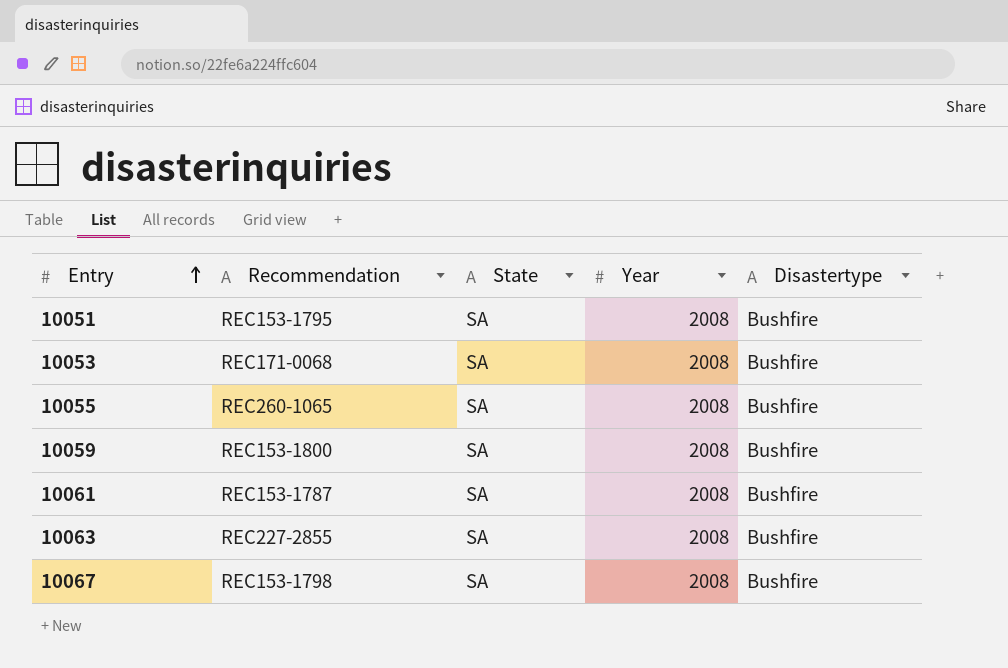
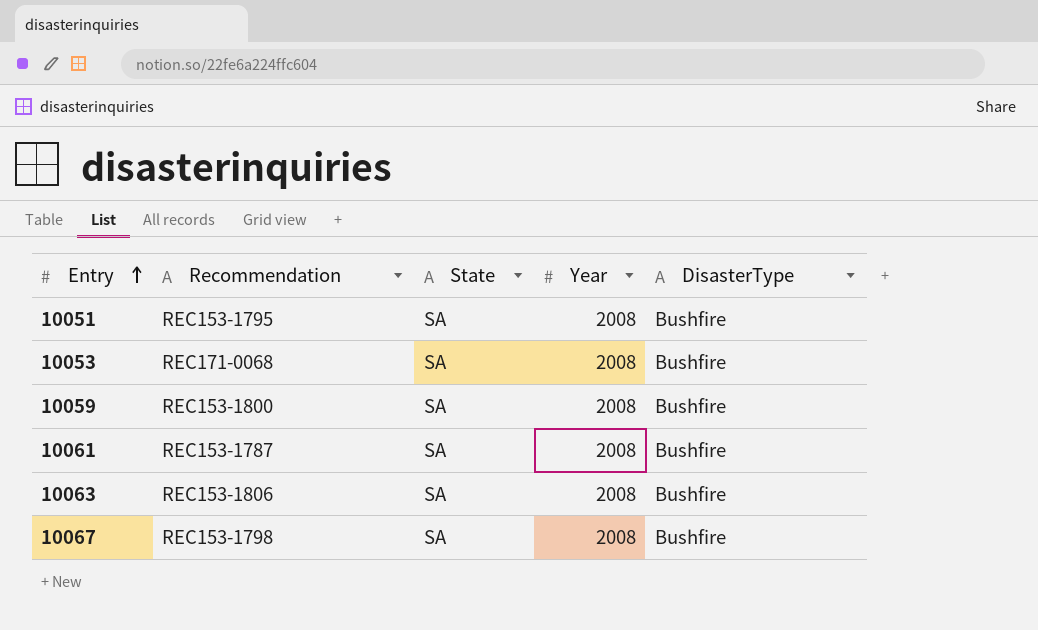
column name: Disastertype -> DisasterType
row 10055: REC260-1065 | SA | 2008 | Bushfire -> none
10063 | Recommendation: REC227-2855 -> REC153-1806

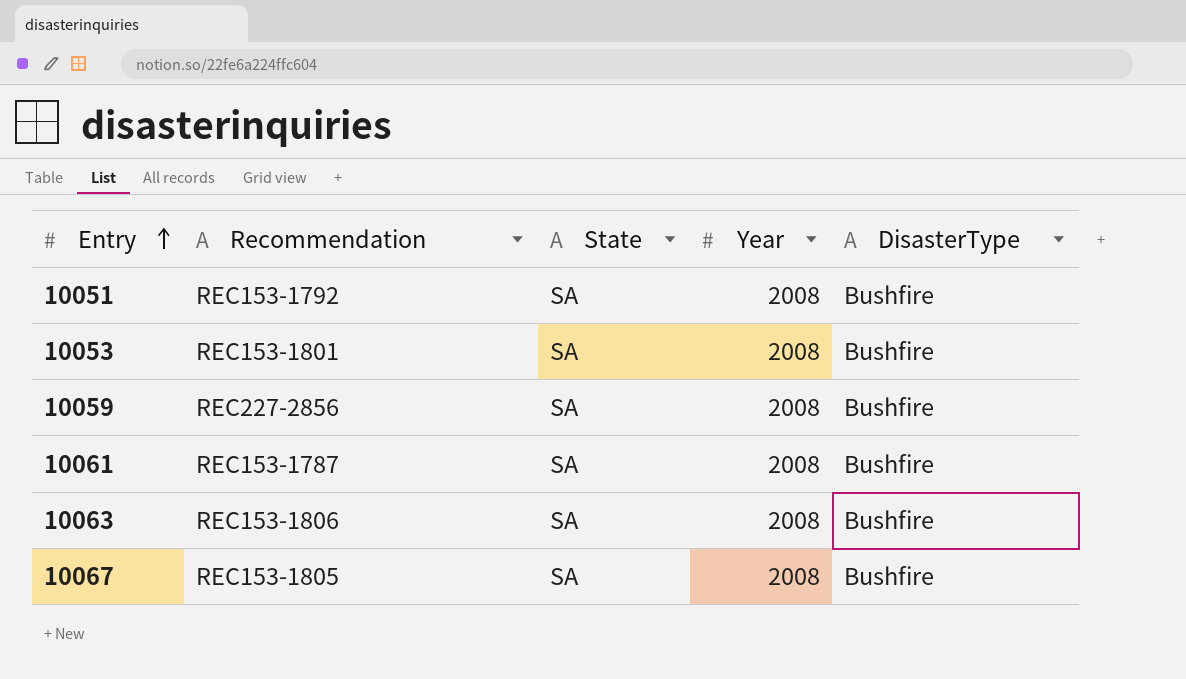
10051 | Recommendation: REC153-1795 -> REC153-1792
10053 | Recommendation: REC171-0068 -> REC153-1801
10059 | Recommendation: REC153-1800 -> REC227-2856
10067 | Recommendation: REC153-1798 -> REC153-1805

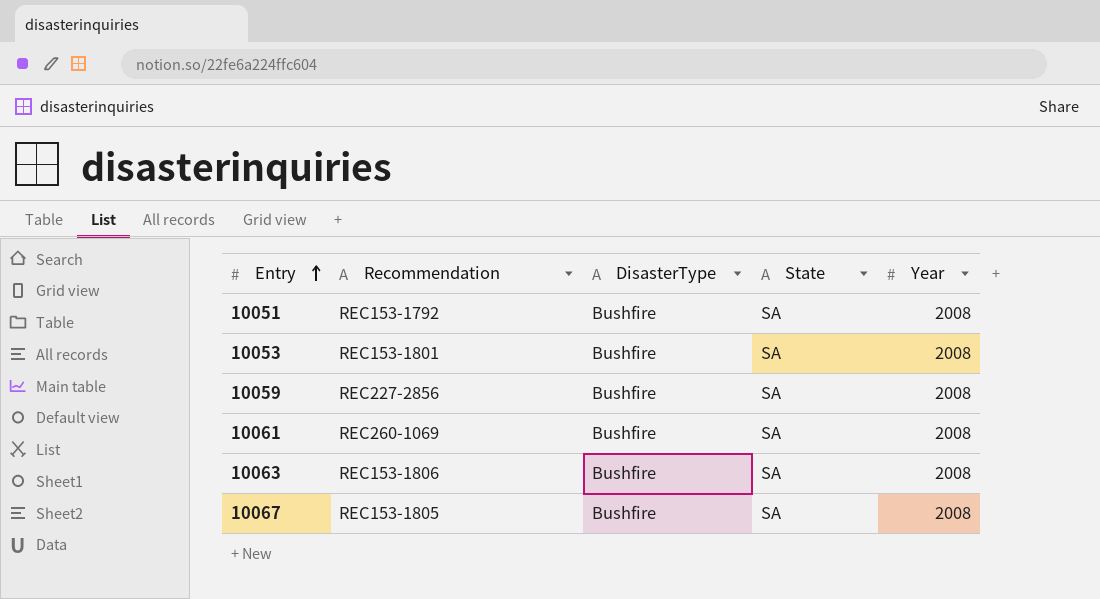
column DisasterType | position: 5 -> 3
10061 | Recommendation: REC153-1787 -> REC260-1069

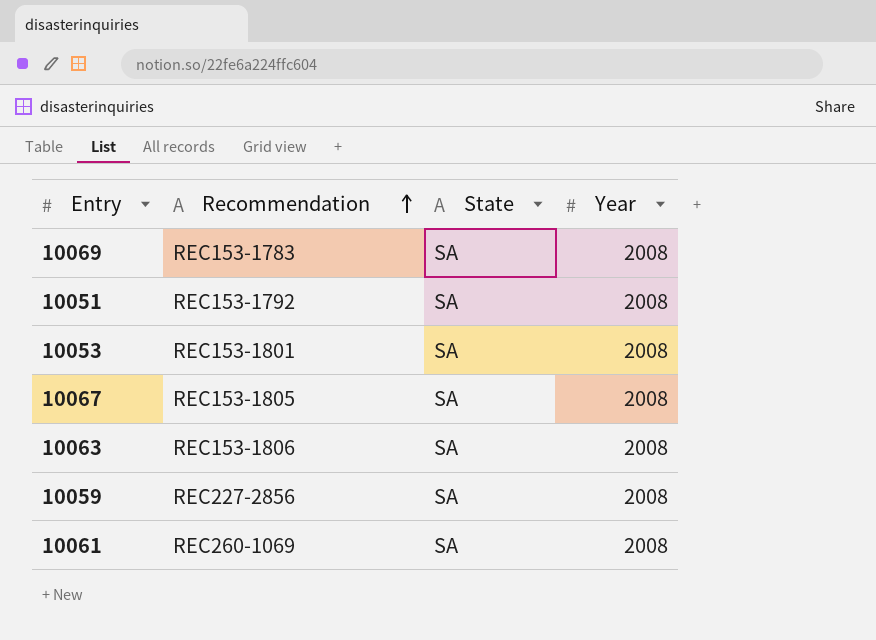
row order: Entry ascending -> Recommendation ascending
column DisasterType | position: 3 -> none
row 10069: none -> REC153-1783 | SA | 2008

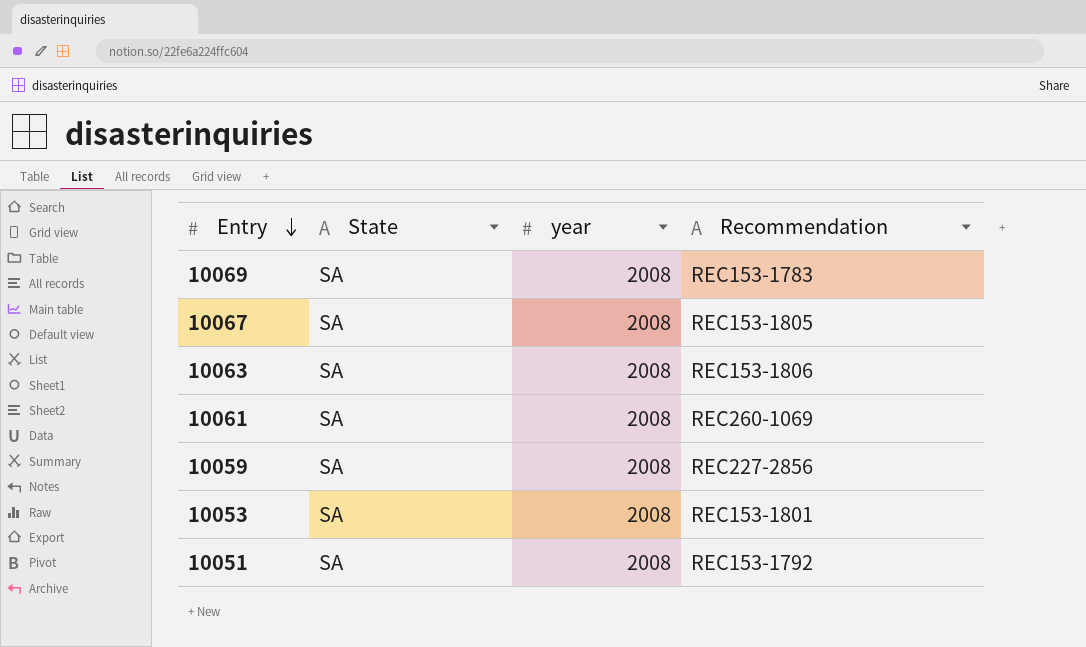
row order: Recommendation ascending -> Entry descending
column name: Year -> year
column Recommendation | position: 2 -> 4

